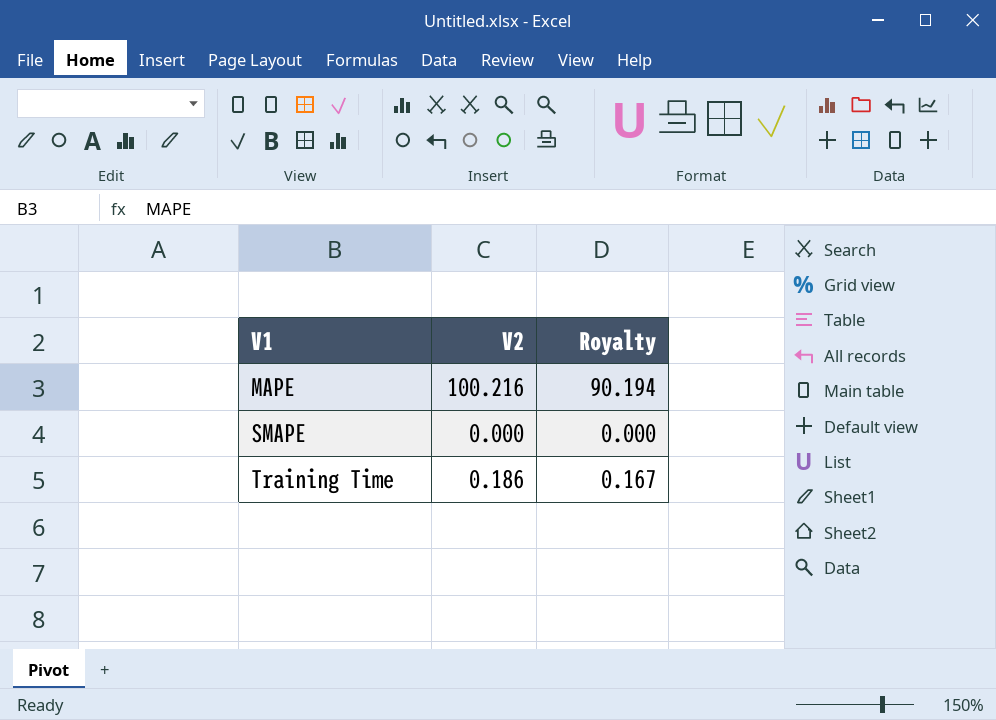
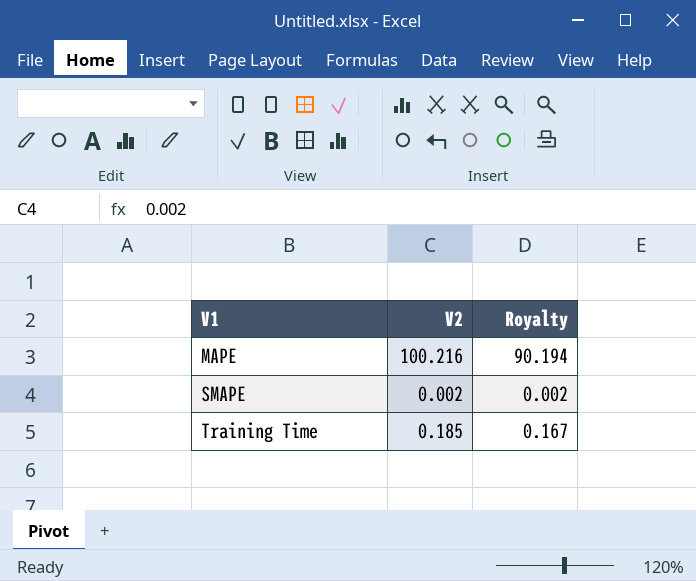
SMAPE | V2: 0.000 -> 0.002
SMAPE | Royalty: 0.000 -> 0.002
Training Time | V2: 0.186 -> 0.185

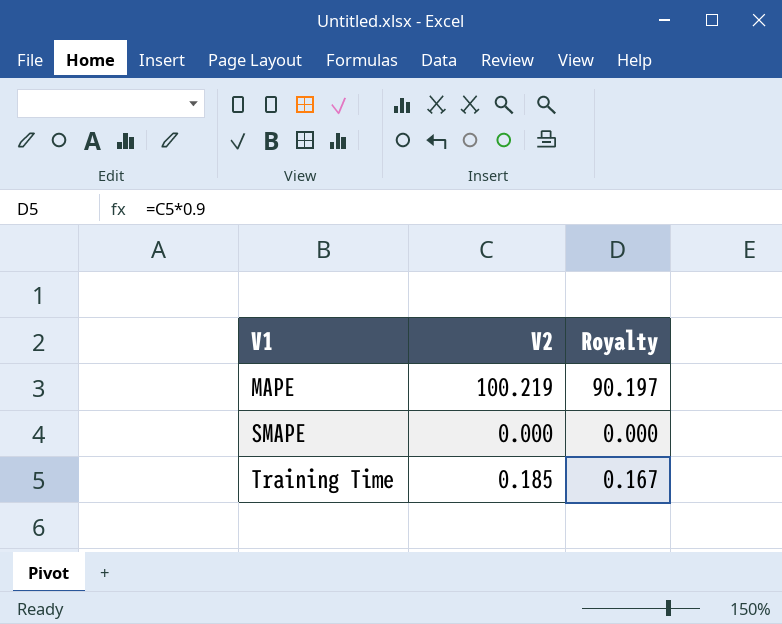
MAPE | V2: 100.216 -> 100.219
MAPE | Royalty: 90.194 -> 90.197
SMAPE | V2: 0.002 -> 0.000
SMAPE | Royalty: 0.002 -> 0.000

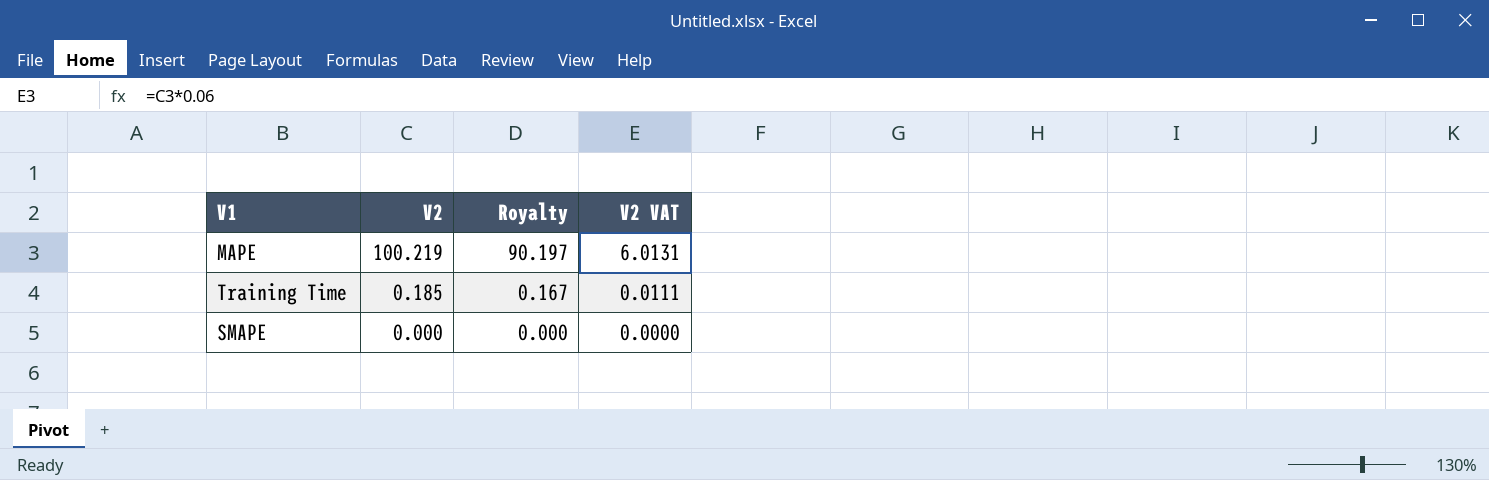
row order: V1 ascending -> V2 descending
column V2 VAT | formula: none -> [V2] * 0.06

